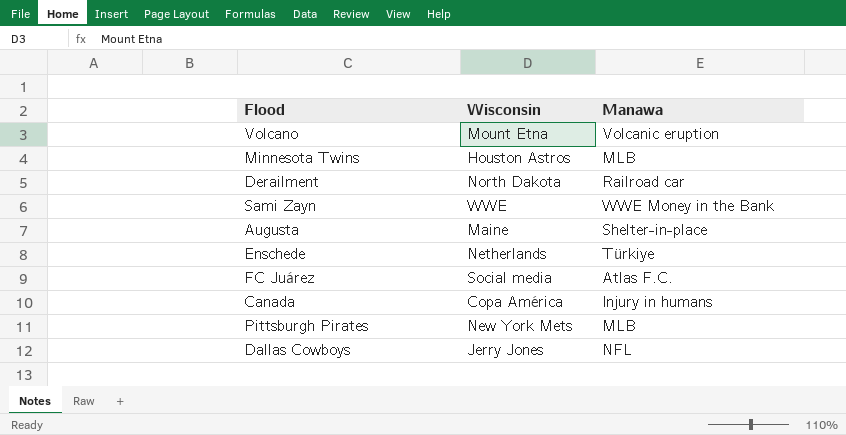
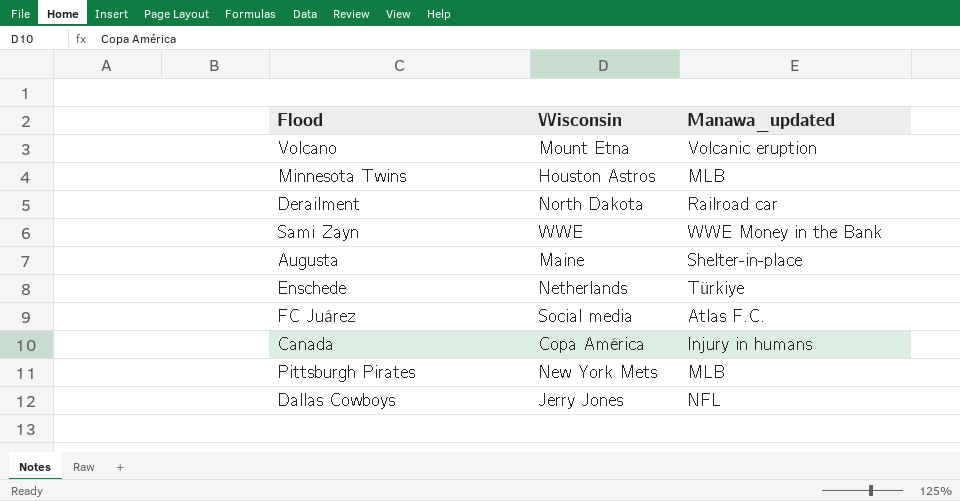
column name: Manawa -> Manawa_updated

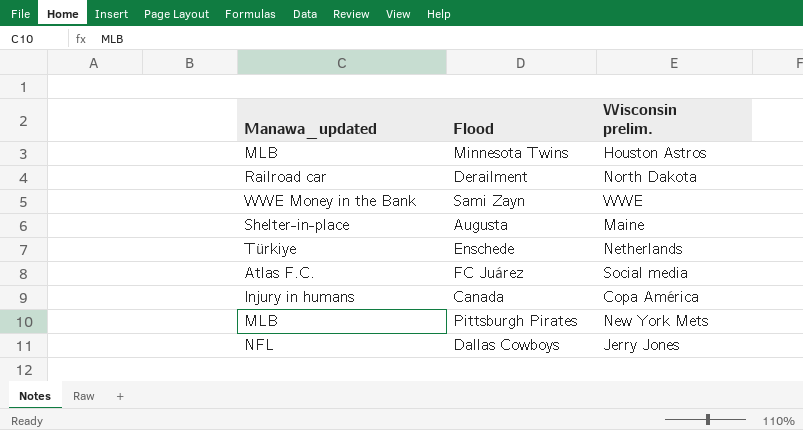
column Manawa_updated | position: 3 -> 1
column name: Wisconsin -> Wisconsin prelim.
row Volcano: Mount Etna | Volcanic eruption -> none

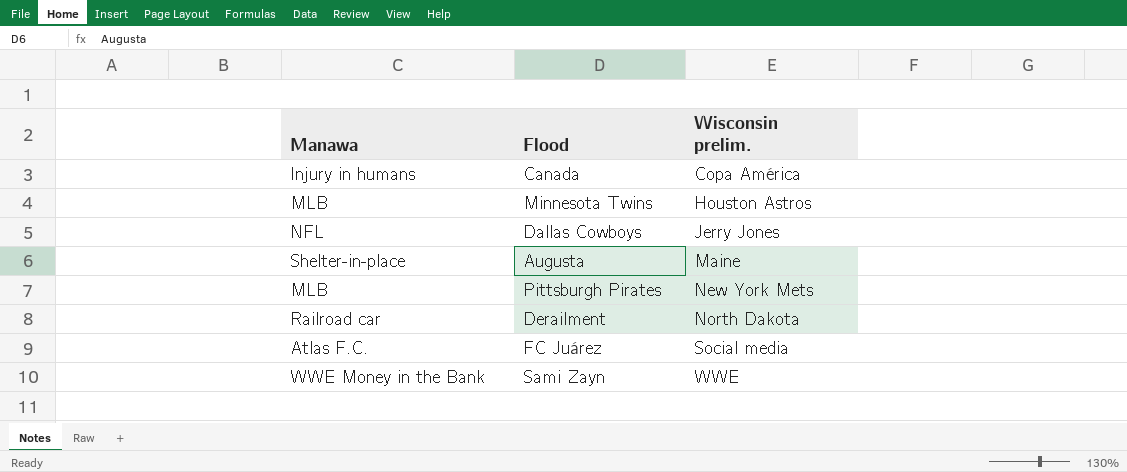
row order: none -> Wisconsin prelim. ascending
column name: Manawa_updated -> Manawa
row Enschede: Türkiye | Netherlands -> none

